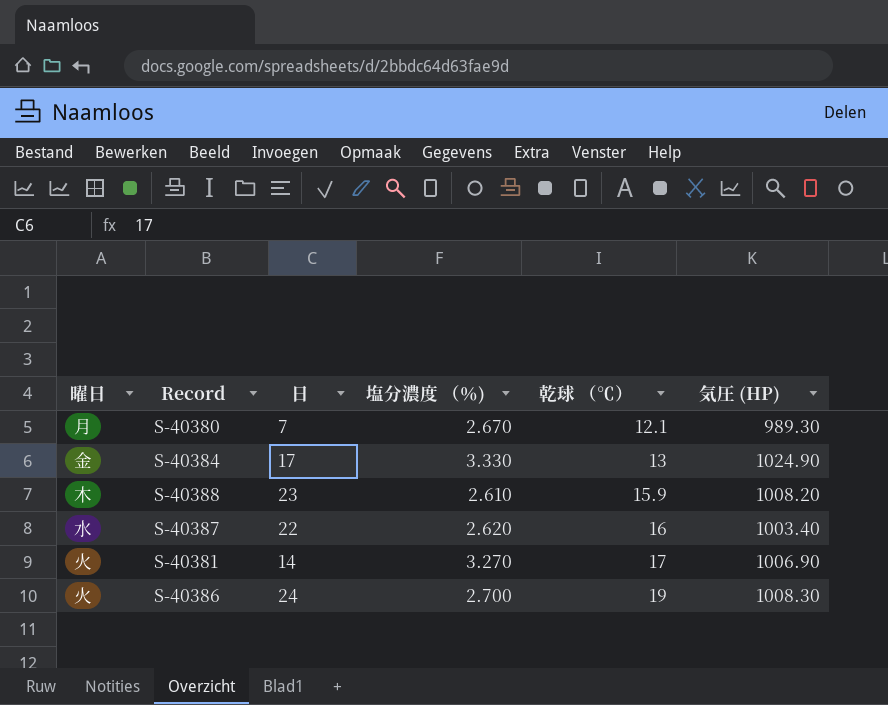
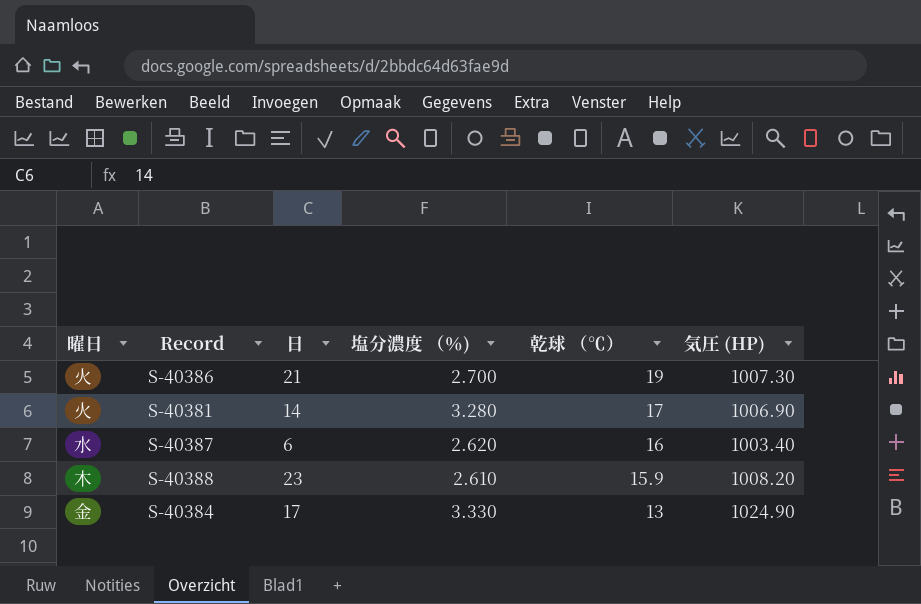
row order: 乾球 （℃） ascending -> 乾球 （℃） descending
row S-40380: 月 | 7 | 2.670 | 12.1 | 989.30 -> none
S-40386 | 日: 24 -> 21
S-40386 | 気圧 (HP): 1008.30 -> 1007.30
S-40381 | 塩分濃度 （％): 3.270 -> 3.280
S-40387 | 日: 22 -> 6

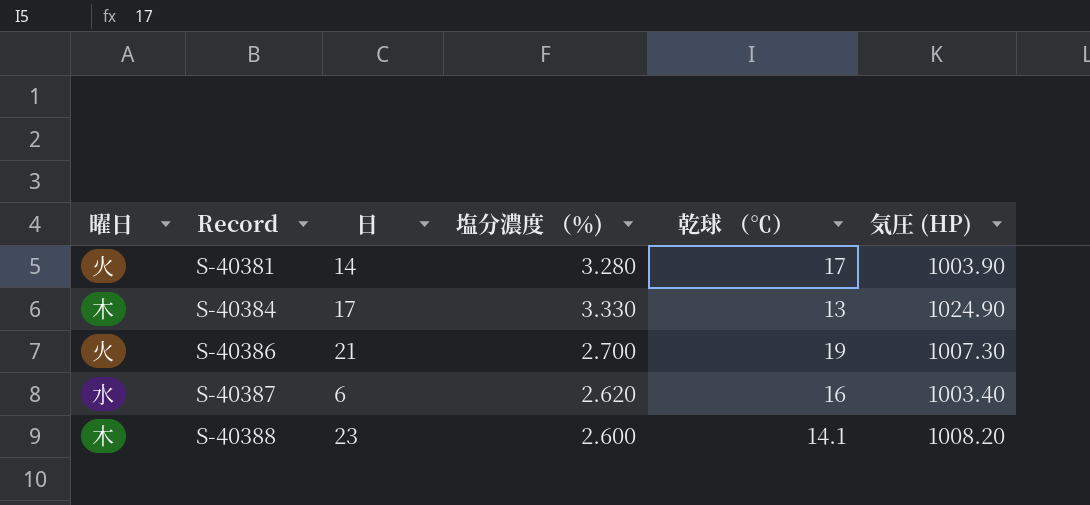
row order: 乾球 （℃） descending -> Record ascending
S-40381 | 気圧 (HP): 1006.90 -> 1003.90
S-40384 | 曜日: 金 -> 木
S-40388 | 塩分濃度 （％): 2.610 -> 2.600
S-40388 | 乾球 （℃）: 15.9 -> 14.1

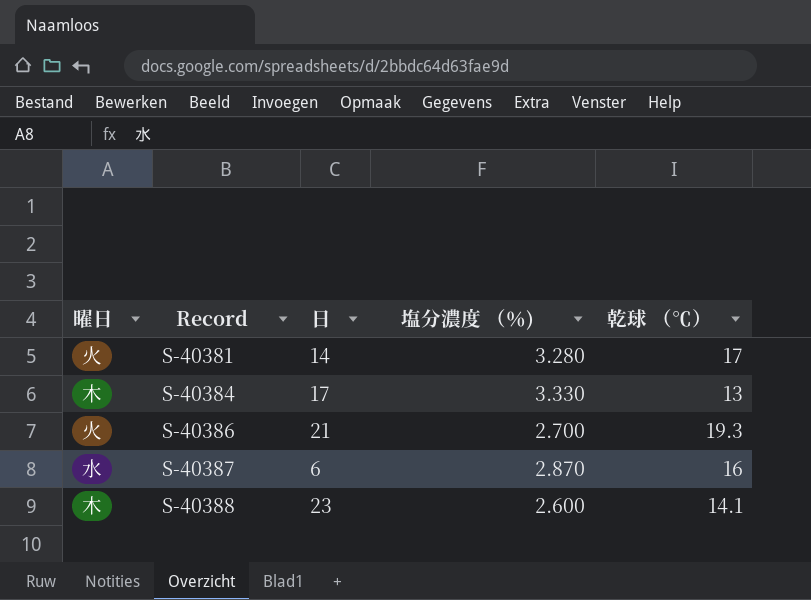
column 気圧 (HP) | position: 6 -> none
S-40386 | 乾球 （℃）: 19 -> 19.3
S-40387 | 塩分濃度 （％): 2.620 -> 2.870

